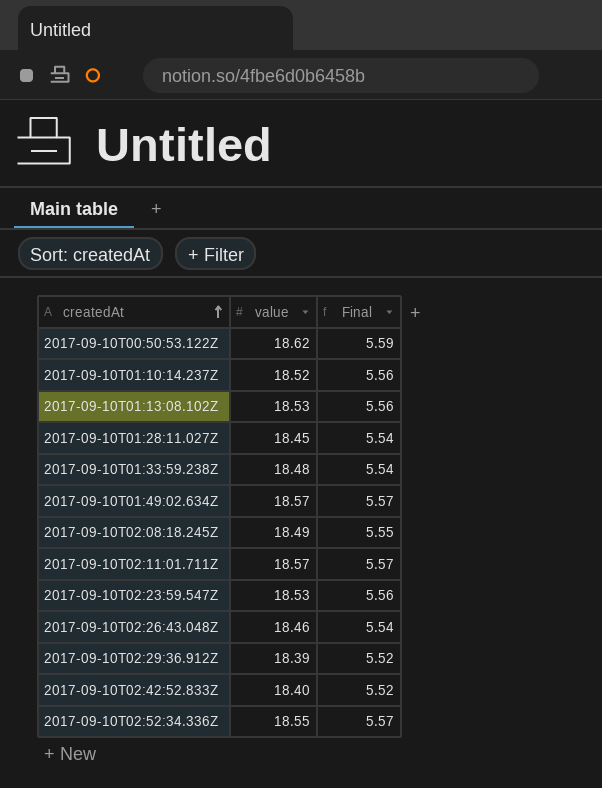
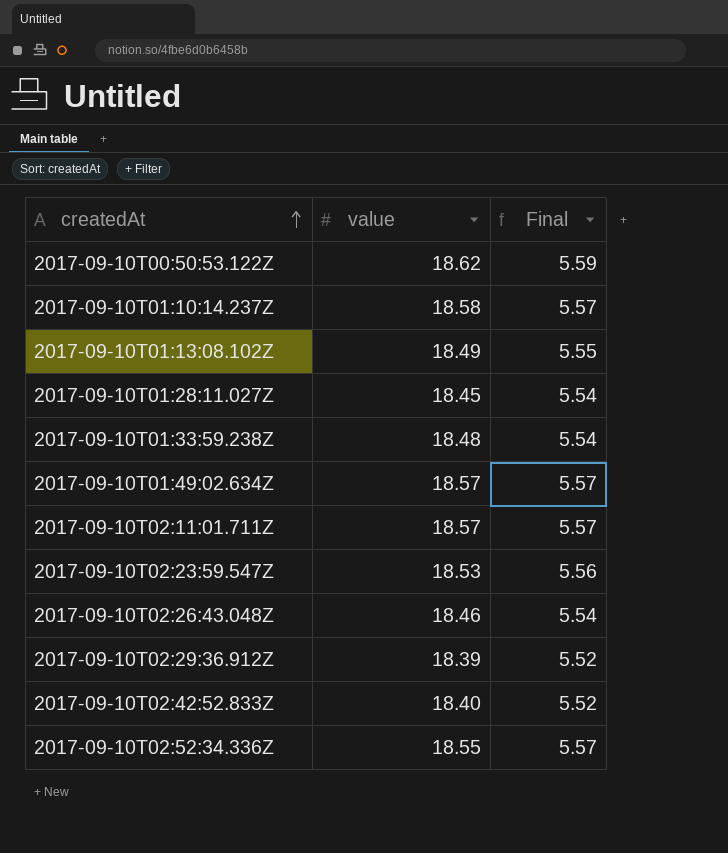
row 2017-09-10T02:08:18.245Z: 18.49 | 5.55 -> none
2017-09-10T01:10:14.237Z | value: 18.52 -> 18.58
2017-09-10T01:10:14.237Z | Final: 5.56 -> 5.57
2017-09-10T01:13:08.102Z | value: 18.53 -> 18.49
2017-09-10T01:13:08.102Z | Final: 5.56 -> 5.55

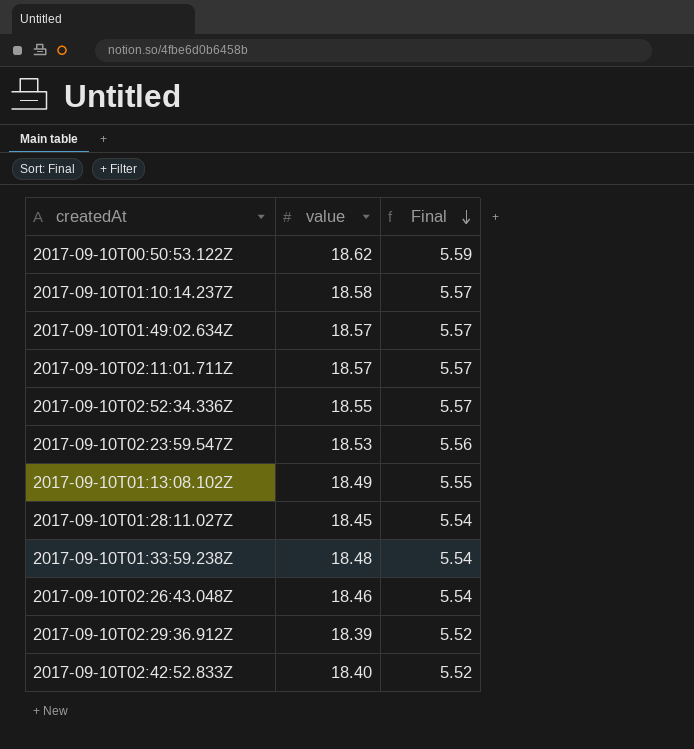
row order: createdAt ascending -> Final descending

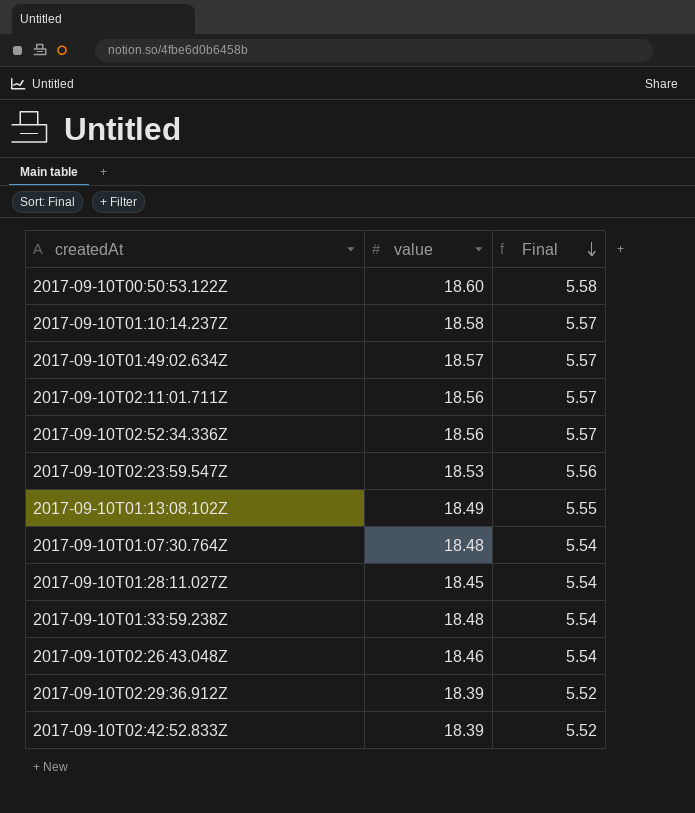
2017-09-10T00:50:53.122Z | value: 18.62 -> 18.60
2017-09-10T00:50:53.122Z | Final: 5.59 -> 5.58
2017-09-10T02:11:01.711Z | value: 18.57 -> 18.56
2017-09-10T02:52:34.336Z | value: 18.55 -> 18.56
row 2017-09-10T01:07:30.764Z: none -> 18.48 | 5.54
2017-09-10T02:42:52.833Z | value: 18.40 -> 18.39

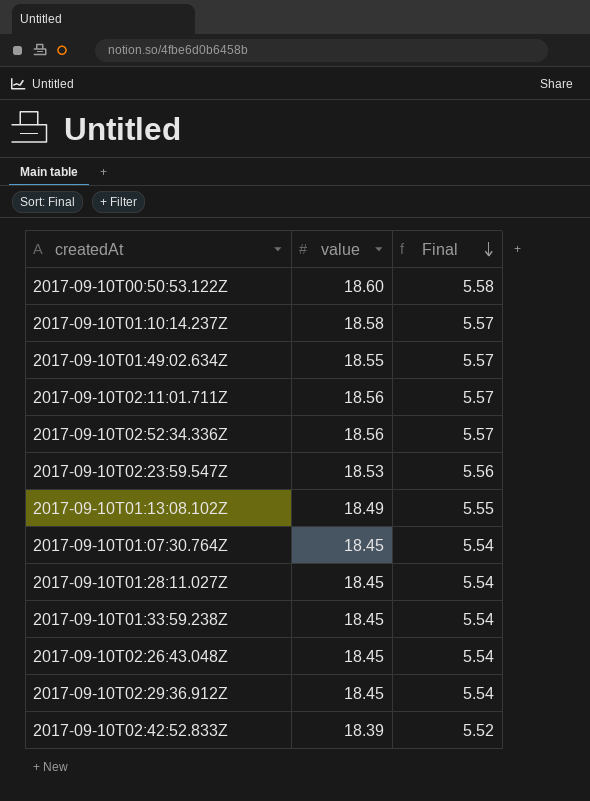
2017-09-10T01:49:02.634Z | value: 18.57 -> 18.55
2017-09-10T01:07:30.764Z | value: 18.48 -> 18.45
2017-09-10T01:33:59.238Z | value: 18.48 -> 18.45
2017-09-10T02:26:43.048Z | value: 18.46 -> 18.45
2017-09-10T02:29:36.912Z | value: 18.39 -> 18.45
2017-09-10T02:29:36.912Z | Final: 5.52 -> 5.54

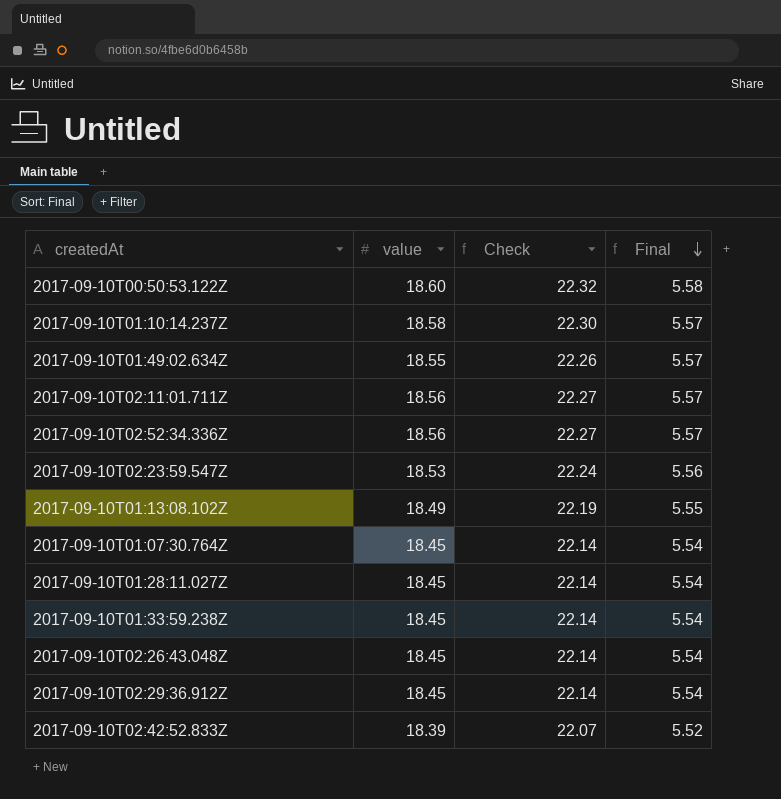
column Check | formula: none -> [value] * 1.2

